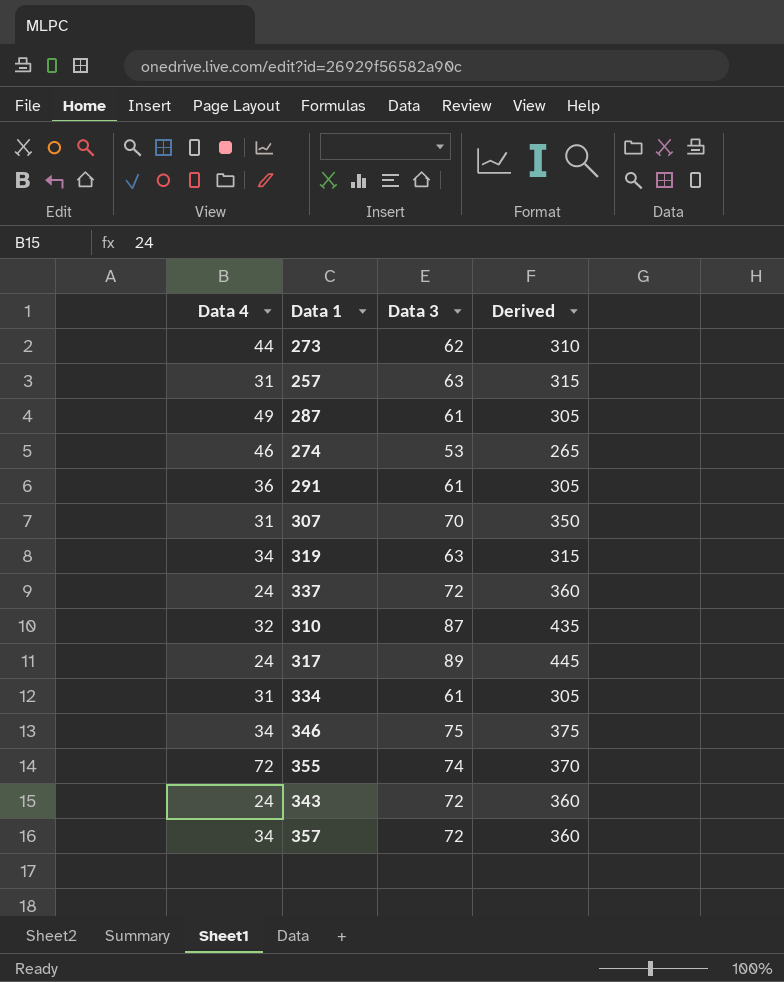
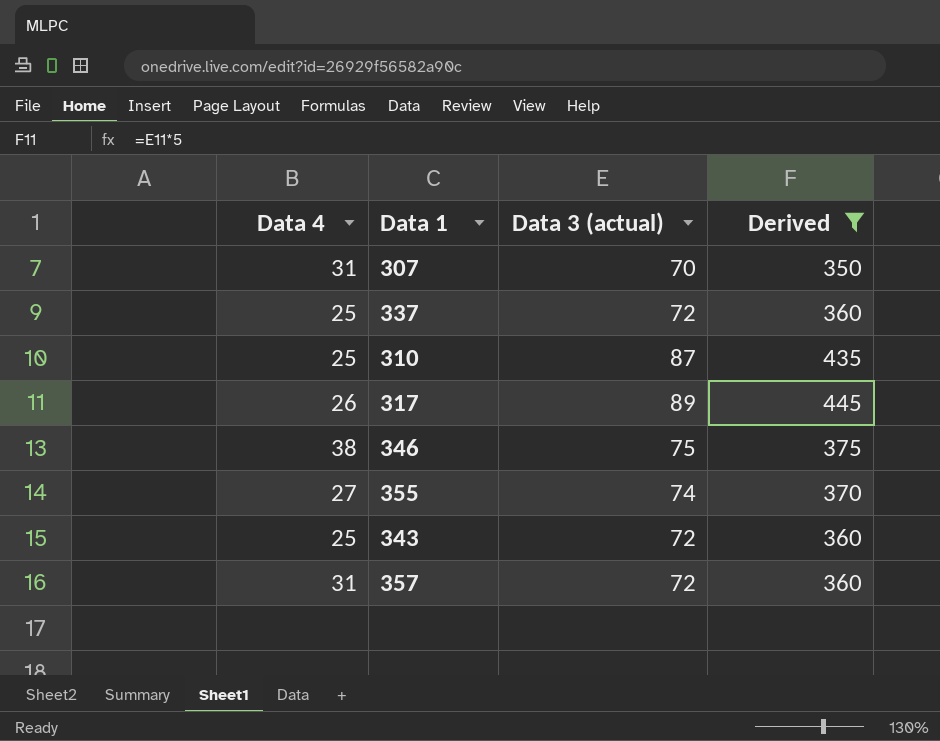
filter: none -> Derived >= 350
column name: Data 3 -> Data 3 (actual)
337 | Data 4: 24 -> 25
310 | Data 4: 32 -> 25
317 | Data 4: 24 -> 26
346 | Data 4: 34 -> 38
355 | Data 4: 72 -> 27
343 | Data 4: 24 -> 25
357 | Data 4: 34 -> 31

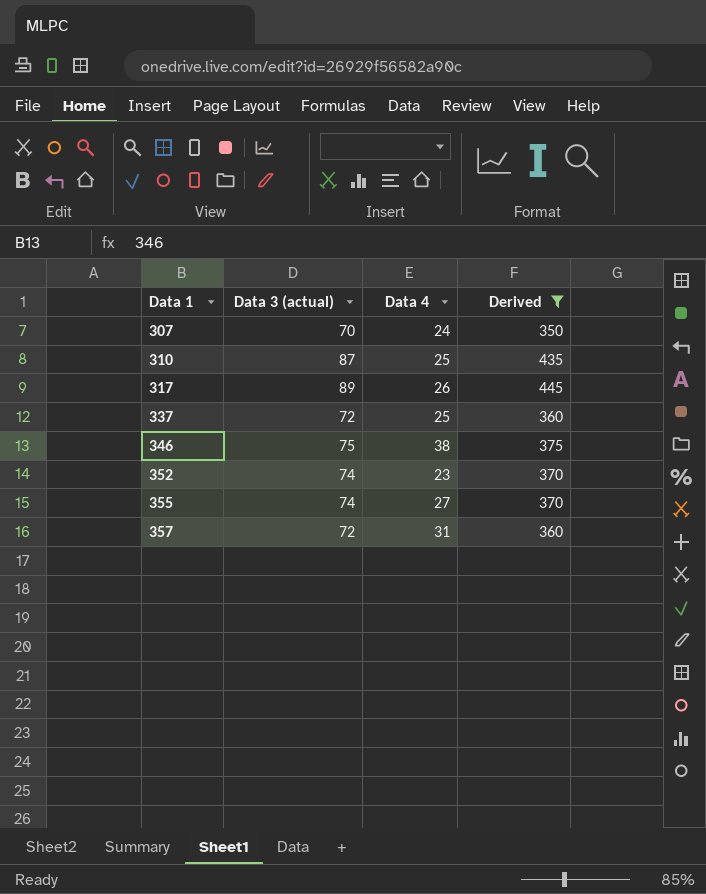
row order: none -> Data 1 ascending
column Data 4 | position: 1 -> 3
row 343: 25 | 72 | 360 -> none
307 | Data 4: 31 -> 24
row 352: none -> 74 | 23 | 370

